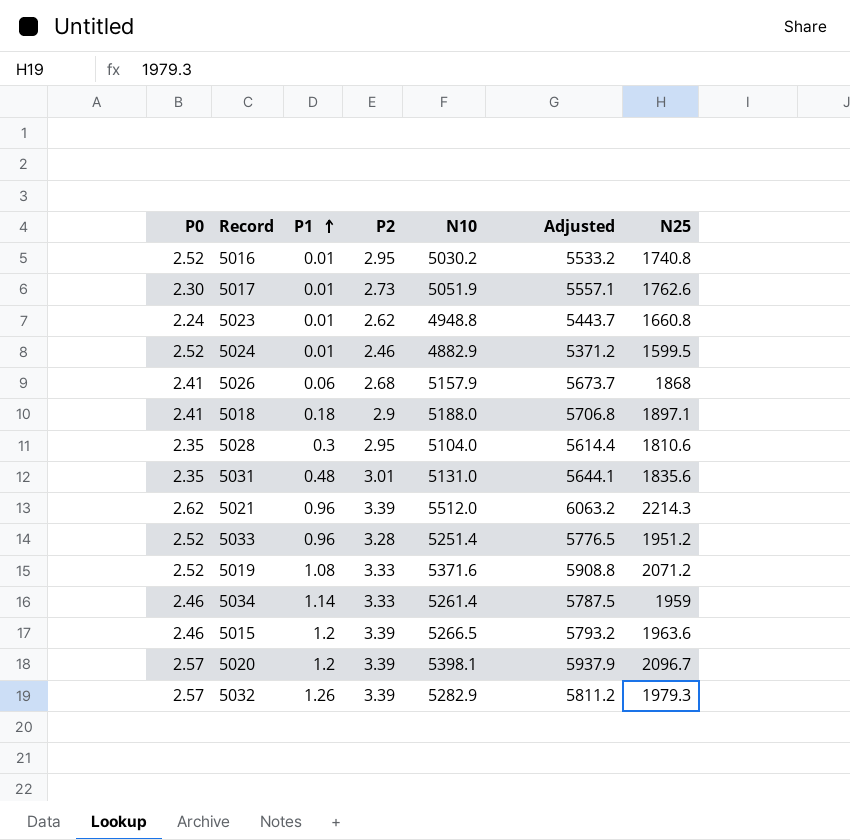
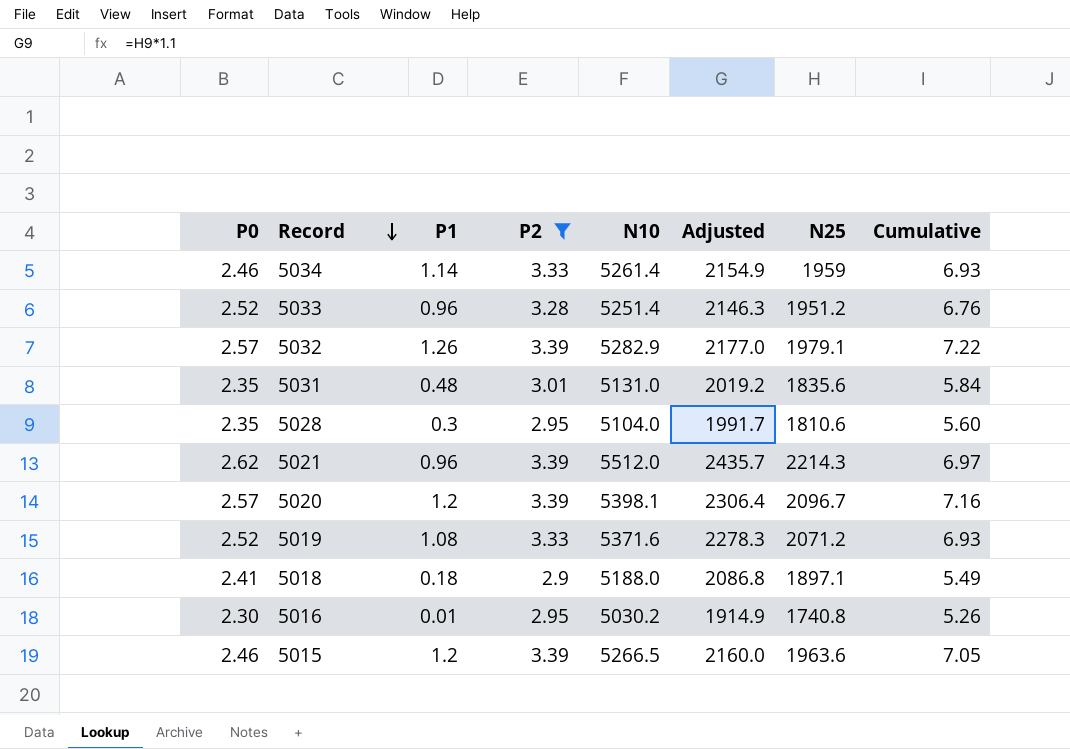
filter: none -> P2 >= 2.9
row order: P1 ascending -> Record descending
column Adjusted | formula: [N10] * 1.1 -> [N25] * 1.1
column Cumulative | formula: none -> [P0] + [P1] + [P2]
5032 | N25: 1979.3 -> 1979.1
5016 | P0: 2.52 -> 2.30

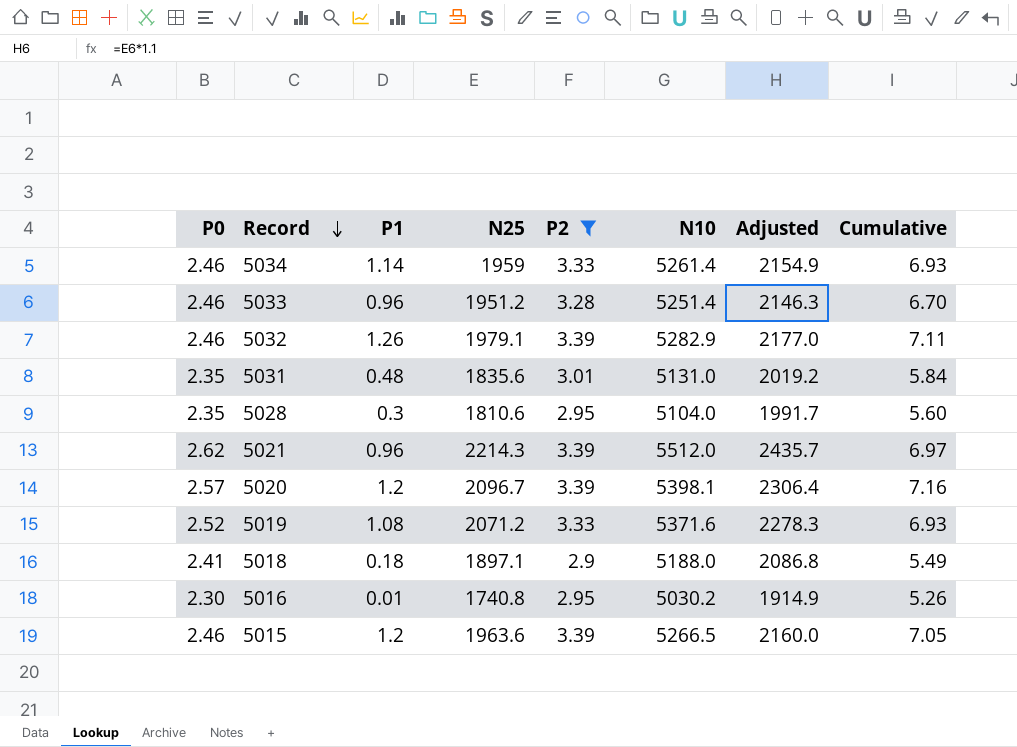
column N25 | position: 7 -> 4
5033 | P0: 2.52 -> 2.46
5033 | Cumulative: 6.76 -> 6.70
5032 | P0: 2.57 -> 2.46
5032 | Cumulative: 7.22 -> 7.11

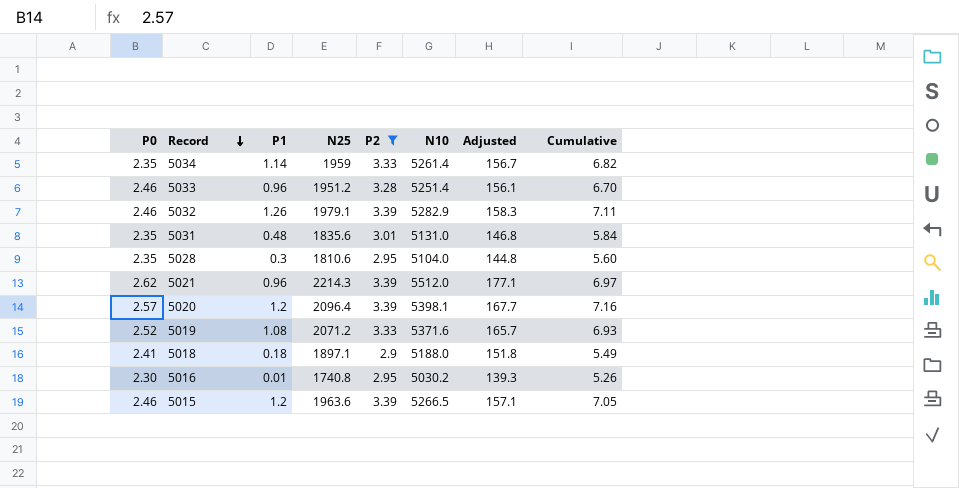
column Adjusted | formula: [N25] * 1.1 -> [N25] * 0.08
5034 | P0: 2.46 -> 2.35
5034 | Cumulative: 6.93 -> 6.82
5020 | N25: 2096.7 -> 2096.4

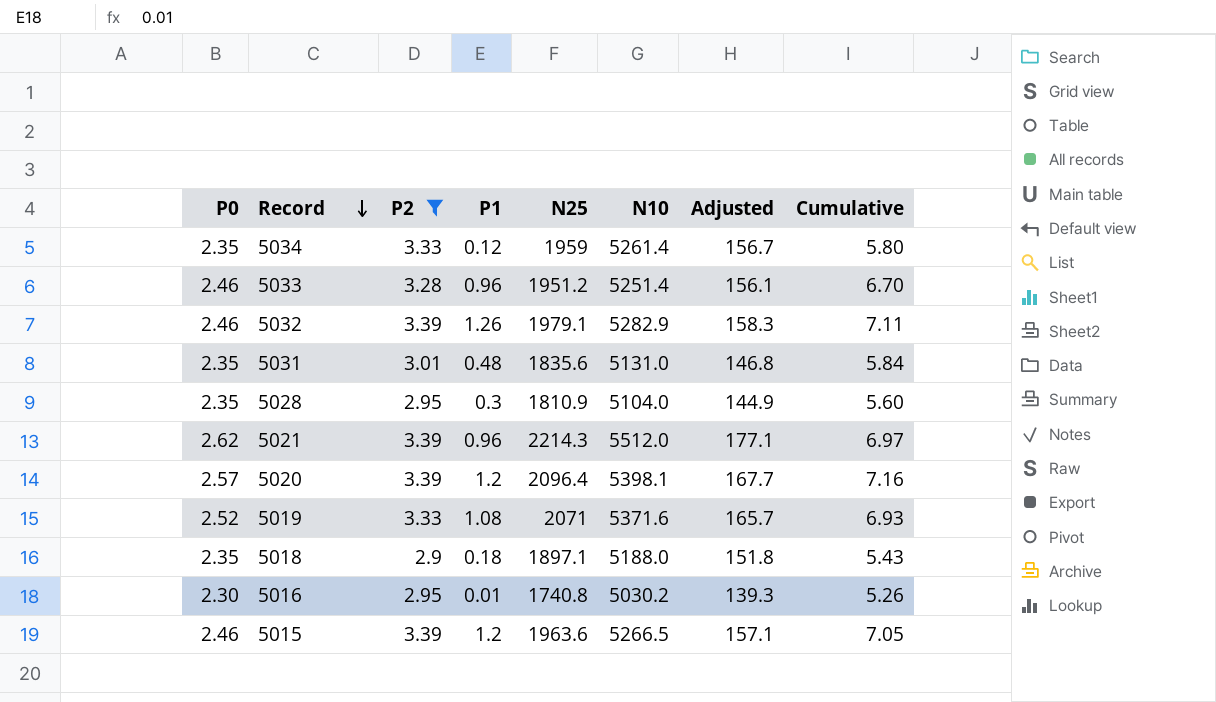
column P2 | position: 5 -> 3
5034 | P1: 1.14 -> 0.12
5034 | Cumulative: 6.82 -> 5.80
5028 | N25: 1810.6 -> 1810.9
5028 | Adjusted: 144.8 -> 144.9
5019 | N25: 2071.2 -> 2071
5018 | P0: 2.41 -> 2.35
5018 | Cumulative: 5.49 -> 5.43

